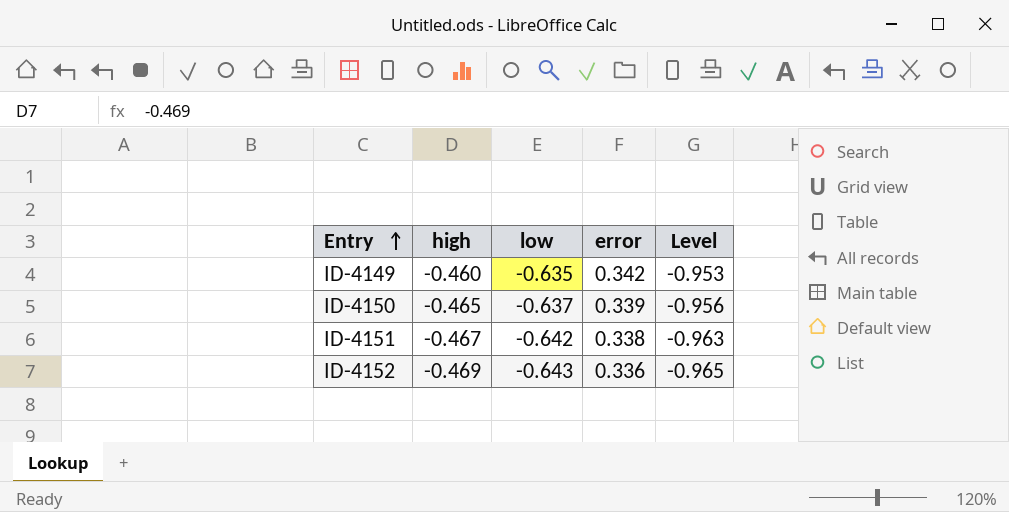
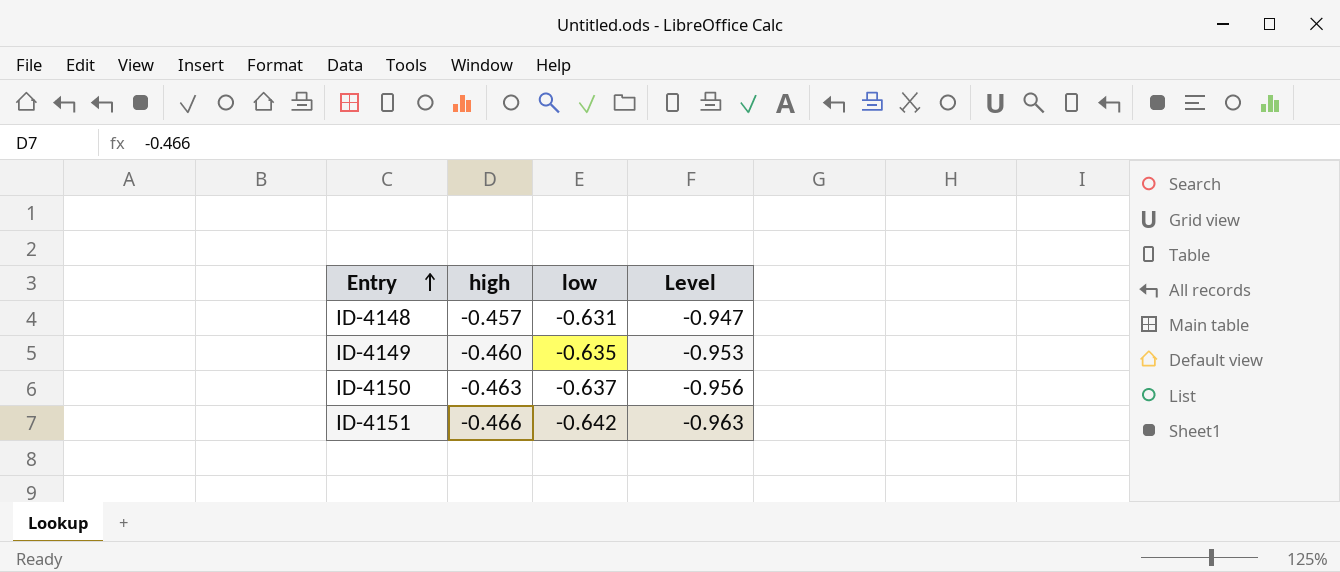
column error | position: 4 -> none
row ID-4152: -0.469 | -0.643 | 0.336 | -0.965 -> none
row ID-4148: none -> -0.457 | -0.631 | -0.947
ID-4150 | high: -0.465 -> -0.463
ID-4151 | high: -0.467 -> -0.466

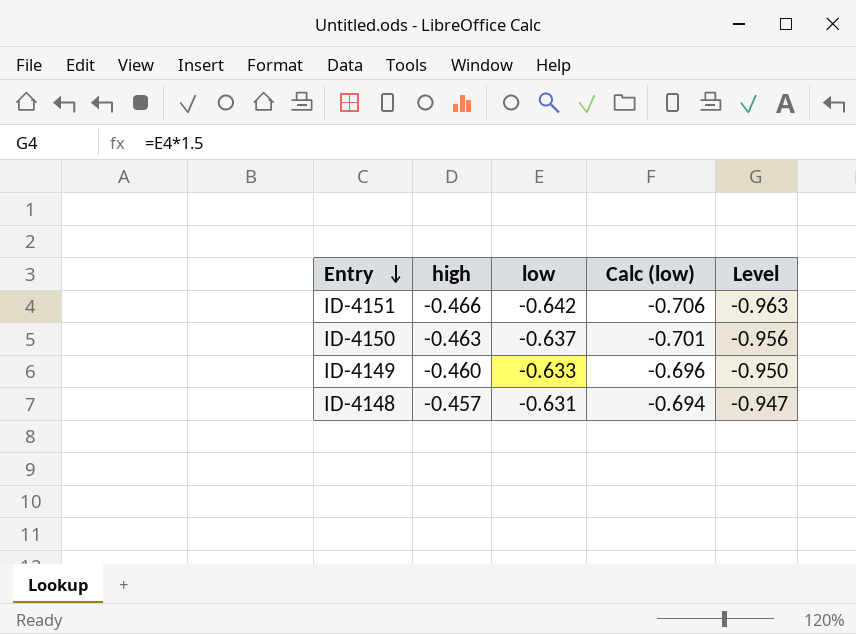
row order: Entry ascending -> Entry descending
column Calc (low) | formula: none -> [low] * 1.1
ID-4149 | low: -0.635 -> -0.633
ID-4149 | Level: -0.953 -> -0.950

